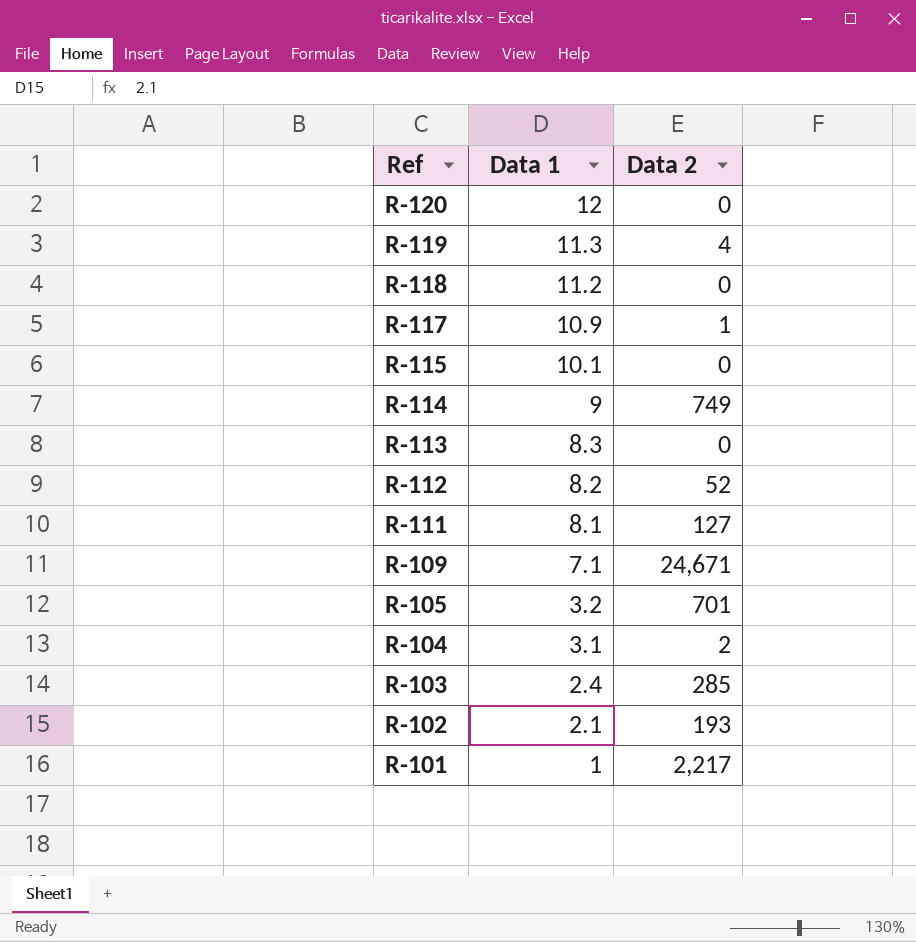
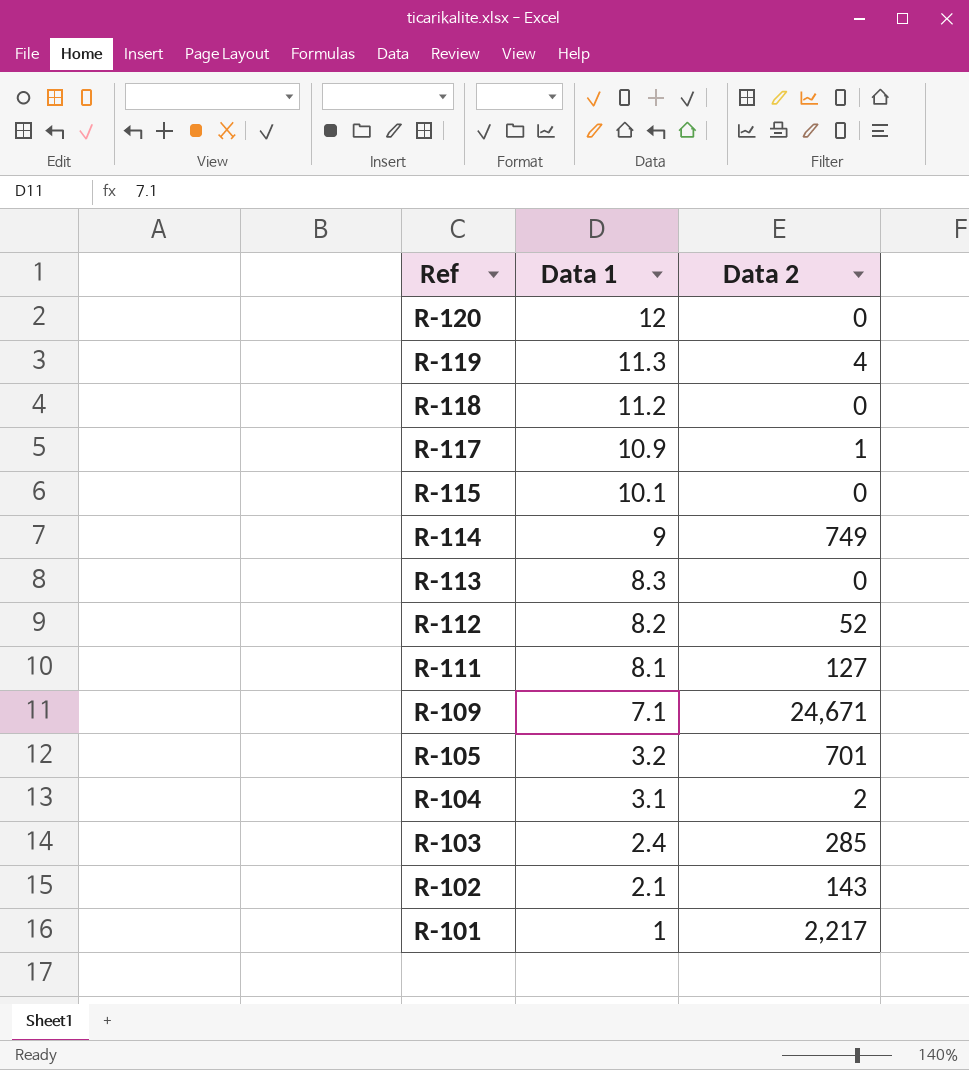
R-102 | Data 2: 193 -> 143

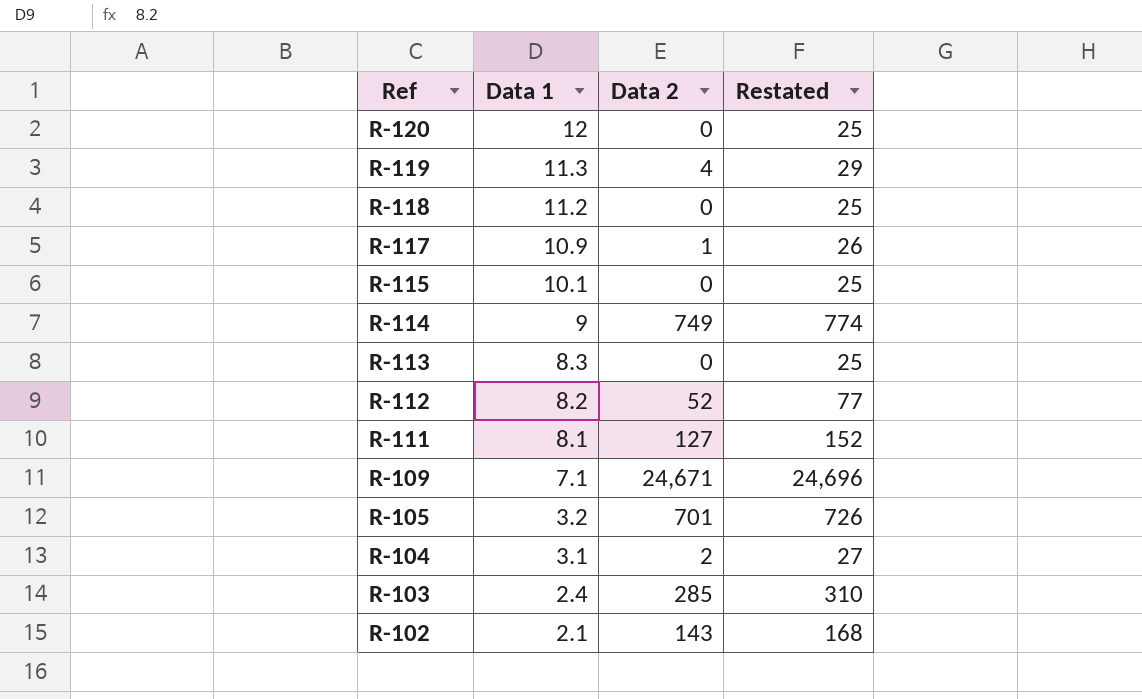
column Restated | formula: none -> [Data 2] + 25
row R-101: 1 | 2,217 -> none

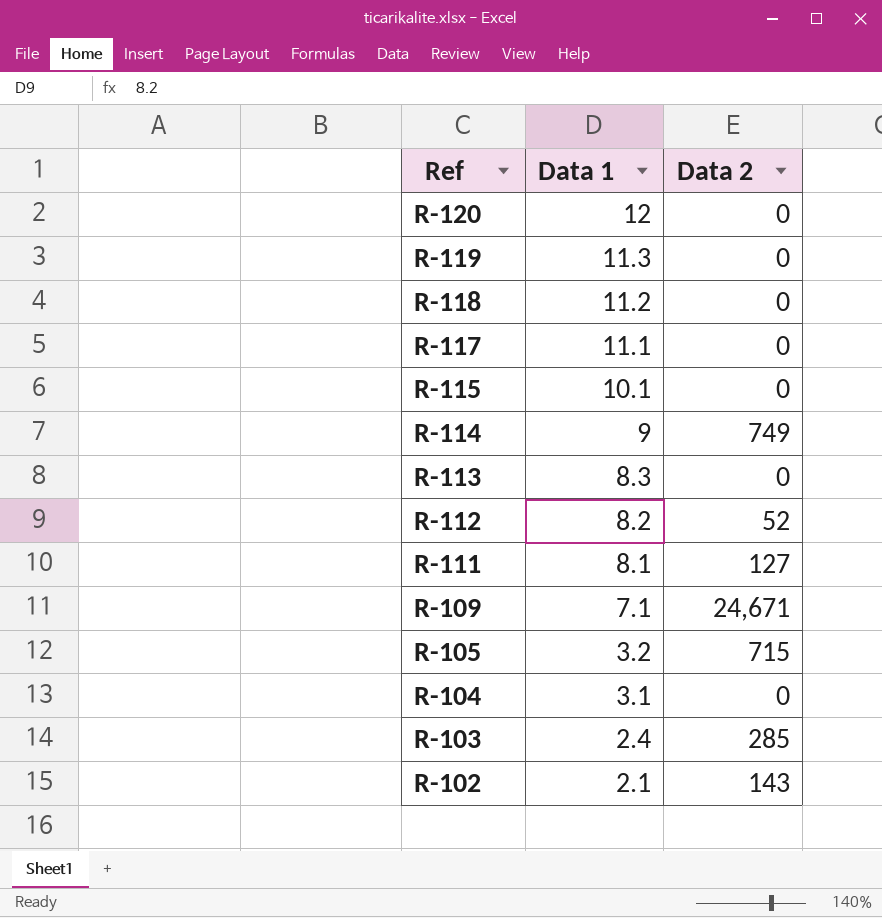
column Restated | formula: [Data 2] + 25 -> none
R-119 | Data 2: 4 -> 0
R-117 | Data 1: 10.9 -> 11.1
R-117 | Data 2: 1 -> 0
R-105 | Data 2: 701 -> 715
R-104 | Data 2: 2 -> 0

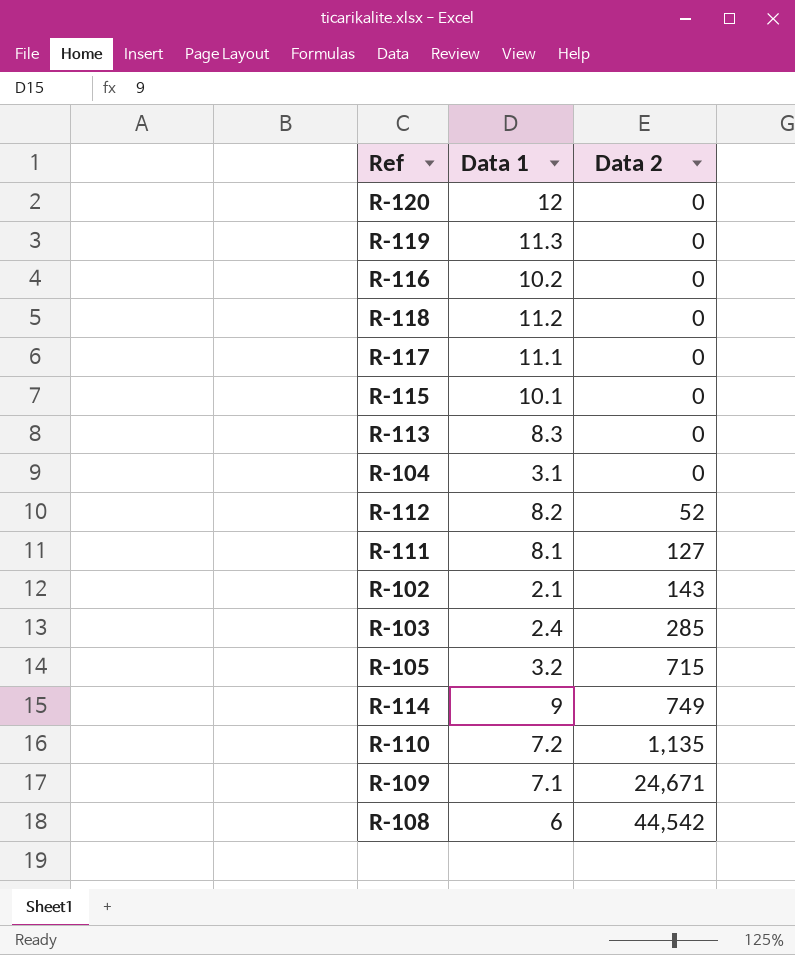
row order: Ref descending -> Data 2 ascending
row R-116: none -> 10.2 | 0
row R-110: none -> 7.2 | 1,135
row R-108: none -> 6 | 44,542

